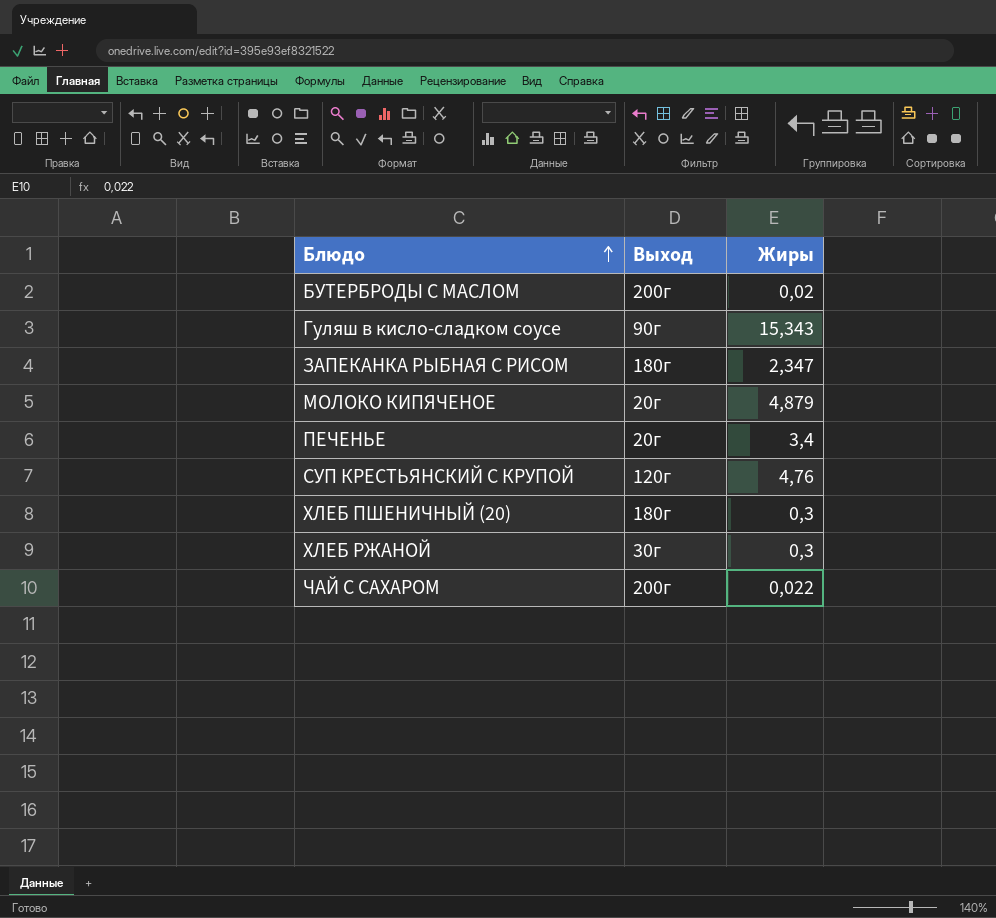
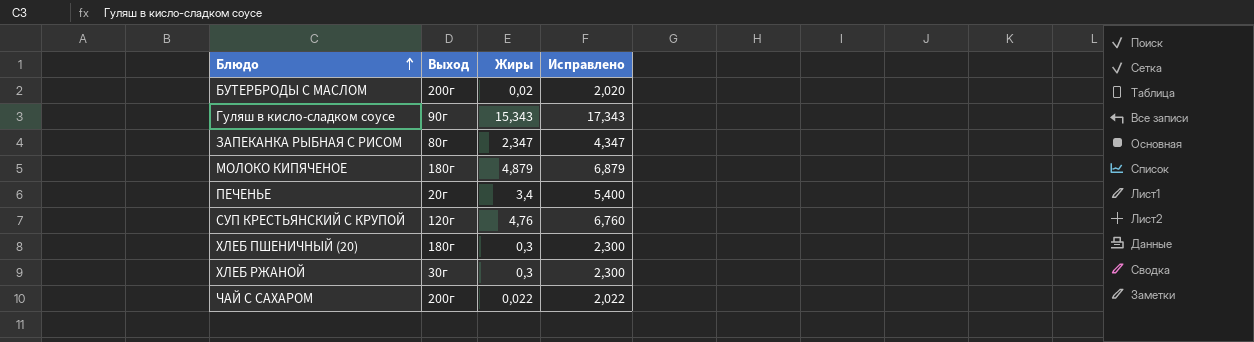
column Исправлено | formula: none -> [Жиры] + 2
ЗАПЕКАНКА РЫБНАЯ С РИСОМ | Выход: 180г -> 80г
МОЛОКО КИПЯЧЕНОЕ | Выход: 20г -> 180г

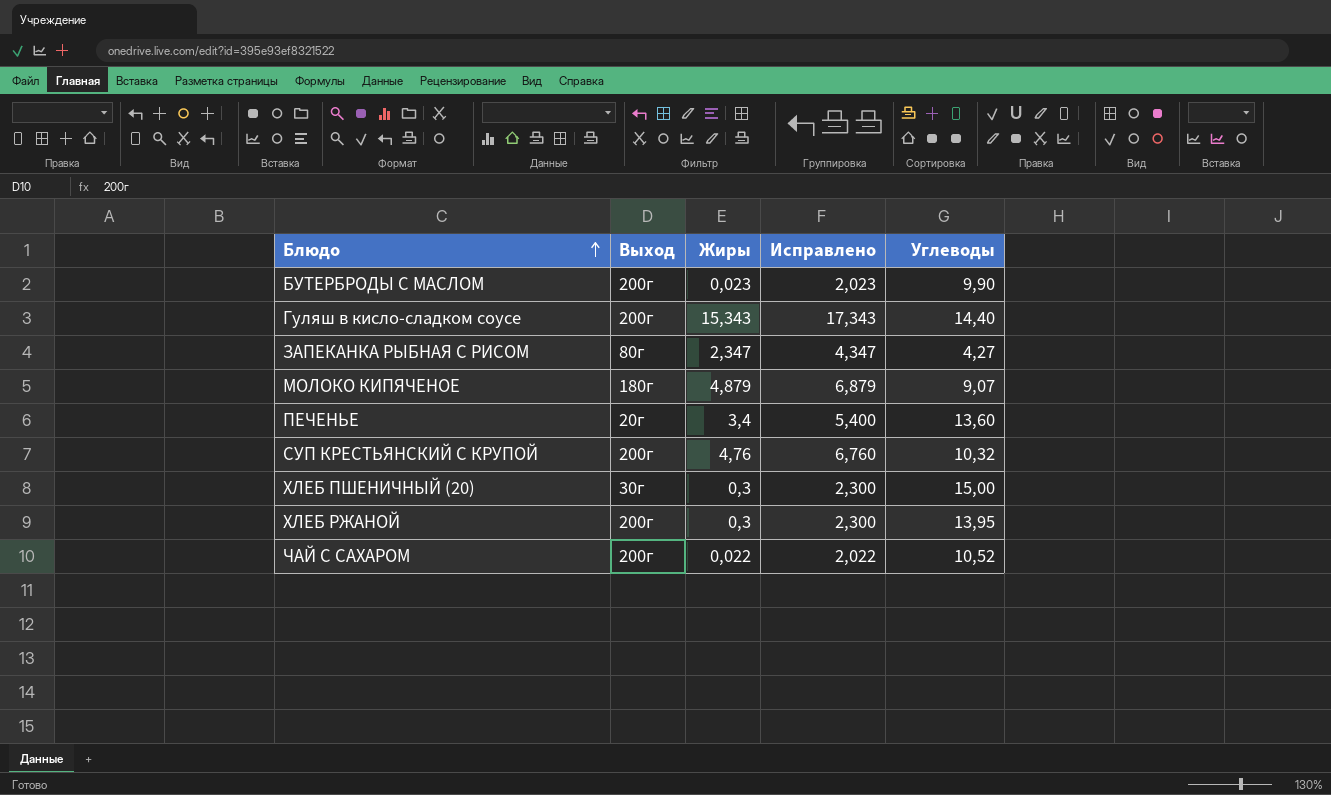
column Углеводы | position: none -> 5
БУТЕРБРОДЫ С МАСЛОМ | Жиры: 0,02 -> 0,023
БУТЕРБРОДЫ С МАСЛОМ | Исправлено: 2,020 -> 2,023
Гуляш в кисло-сладком соусе | Выход: 90г -> 200г
СУП КРЕСТЬЯНСКИЙ С КРУПОЙ | Выход: 120г -> 200г
ХЛЕБ ПШЕНИЧНЫЙ (20) | Выход: 180г -> 30г
ХЛЕБ РЖАНОЙ | Выход: 30г -> 200г

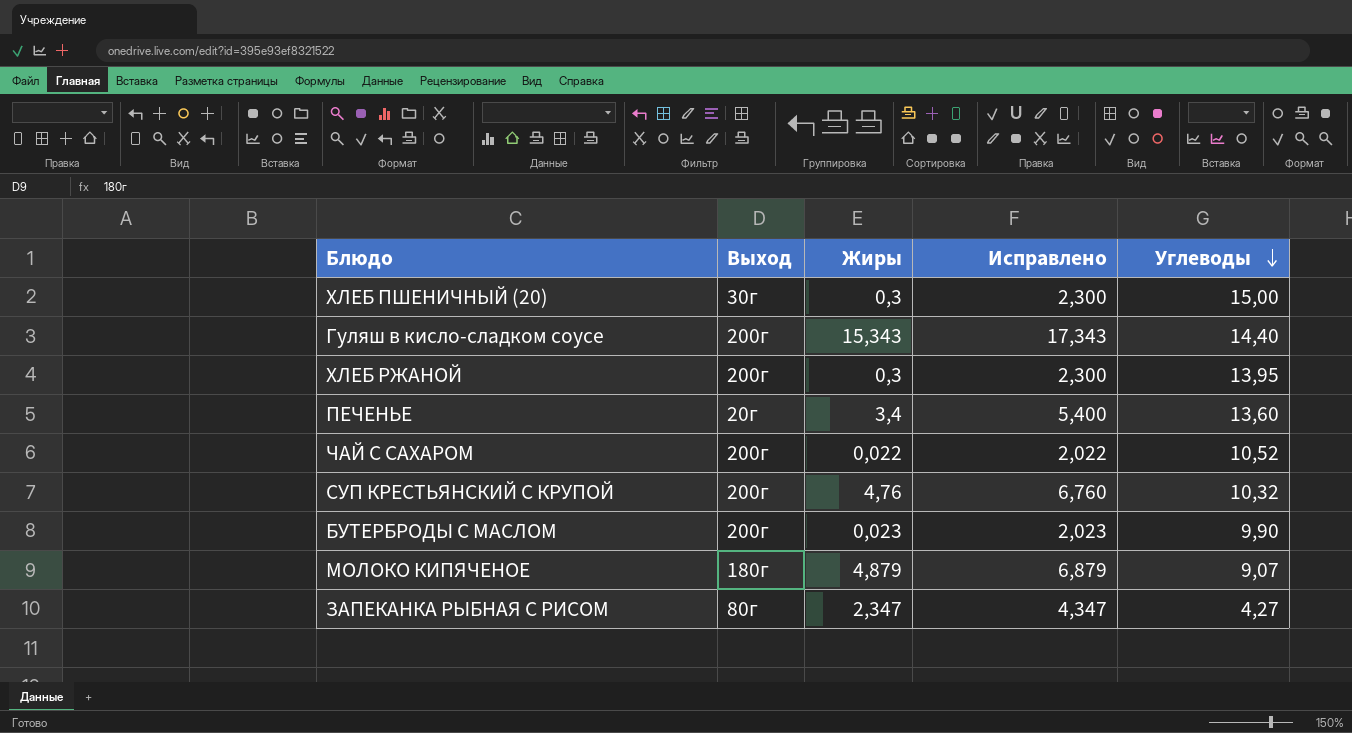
row order: Блюдо ascending -> Углеводы descending

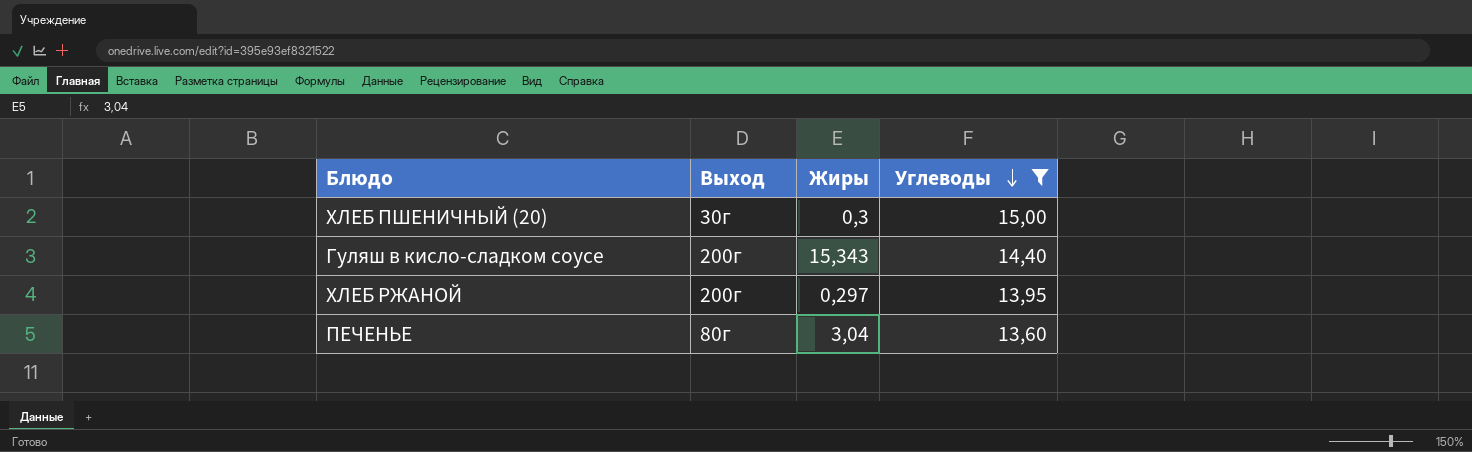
filter: none -> Углеводы >= 13,60
column Исправлено | formula: [Жиры] + 2 -> none
ХЛЕБ РЖАНОЙ | Жиры: 0,3 -> 0,297
ПЕЧЕНЬЕ | Выход: 20г -> 80г
ПЕЧЕНЬЕ | Жиры: 3,4 -> 3,04

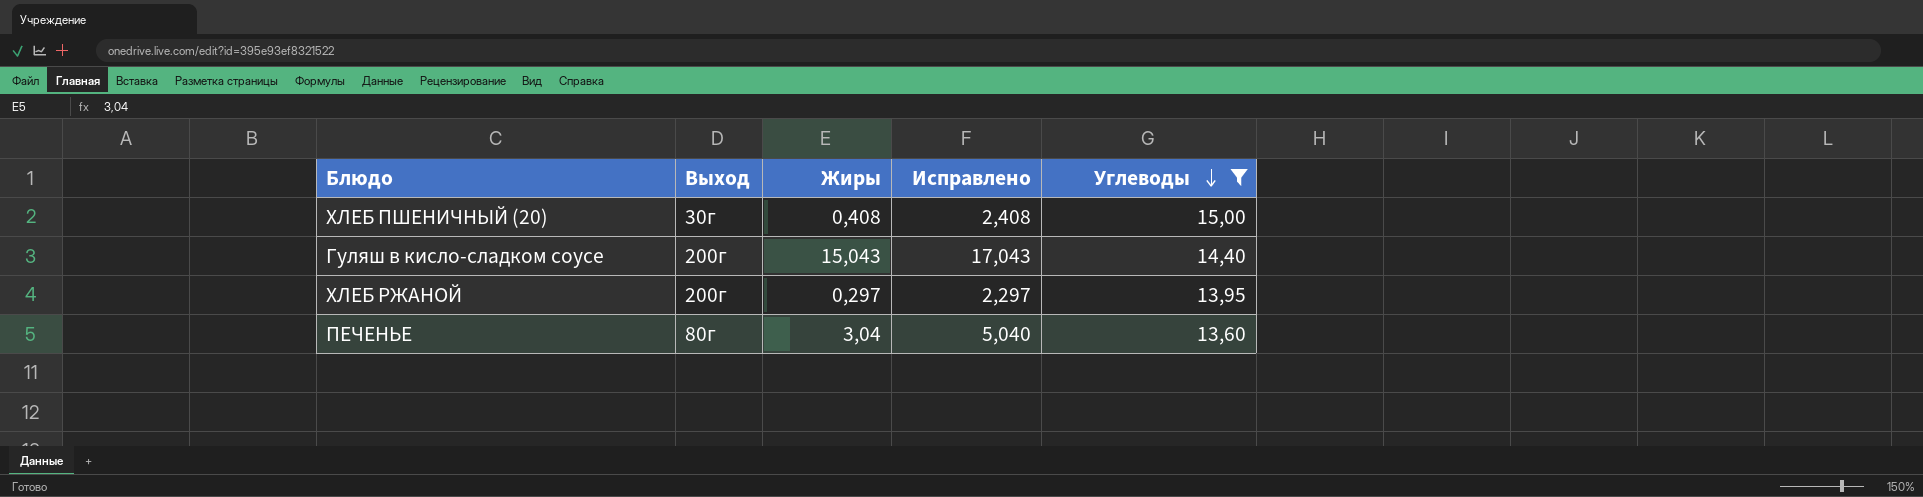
column Исправлено | formula: none -> [Жиры] + 2
ХЛЕБ ПШЕНИЧНЫЙ (20) | Жиры: 0,3 -> 0,408
Гуляш в кисло-сладком соусе | Жиры: 15,343 -> 15,043

